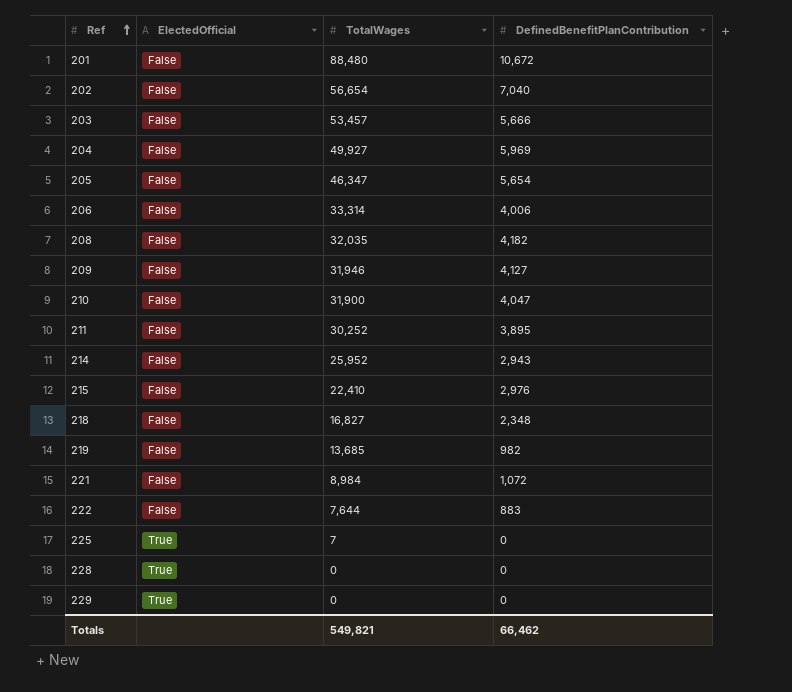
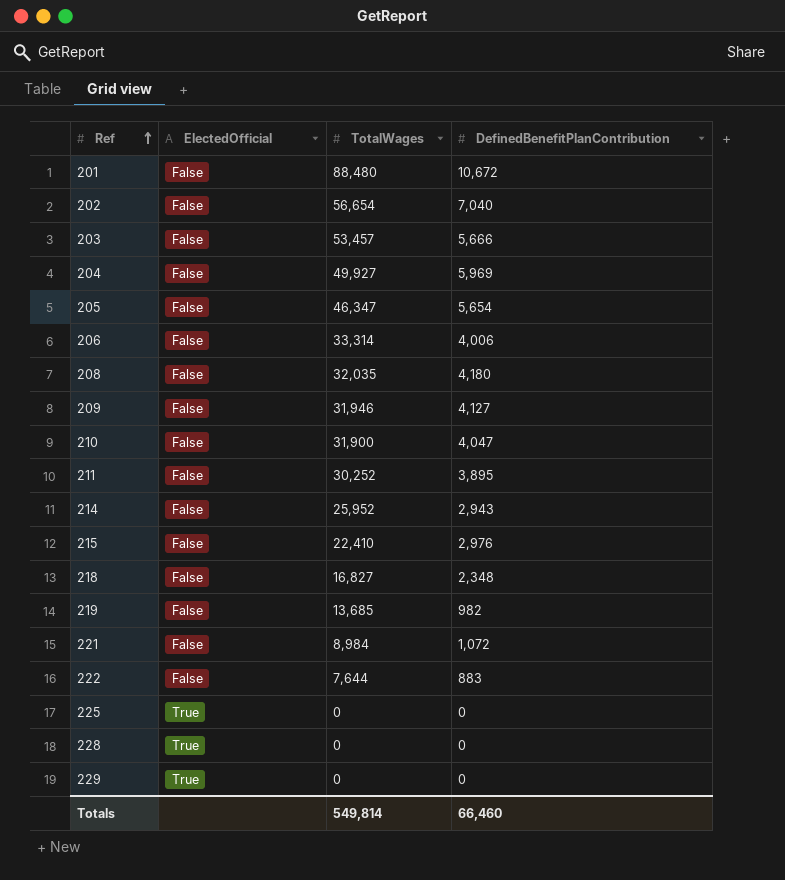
208 | DefinedBenefitPlanContribution: 4,182 -> 4,180
225 | TotalWages: 7 -> 0
Totals | TotalWages: 549,821 -> 549,814
Totals | DefinedBenefitPlanContribution: 66,462 -> 66,460

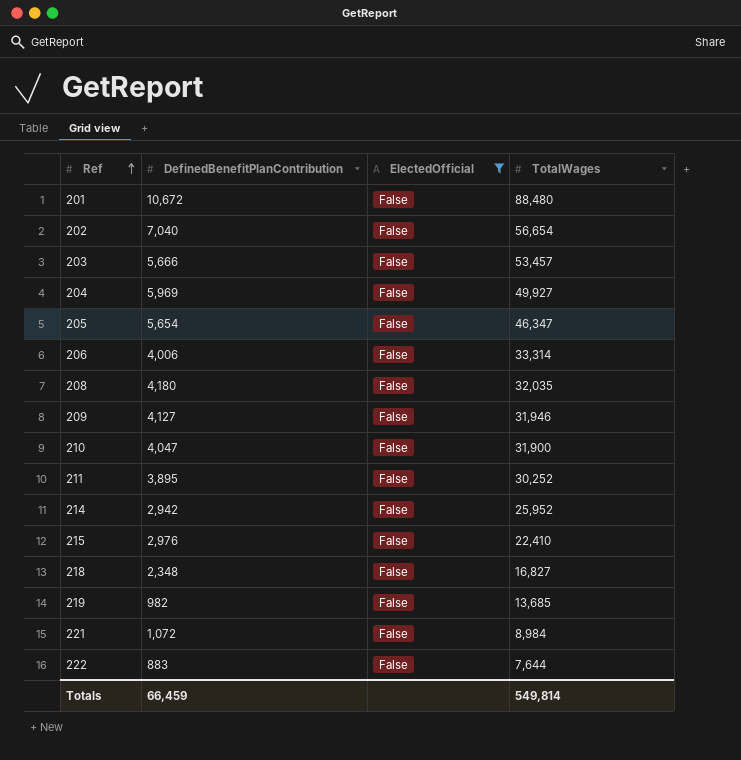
filter: none -> ElectedOfficial = False
column DefinedBenefitPlanContribution | position: 4 -> 2
214 | DefinedBenefitPlanContribution: 2,943 -> 2,942
Totals | DefinedBenefitPlanContribution: 66,460 -> 66,459

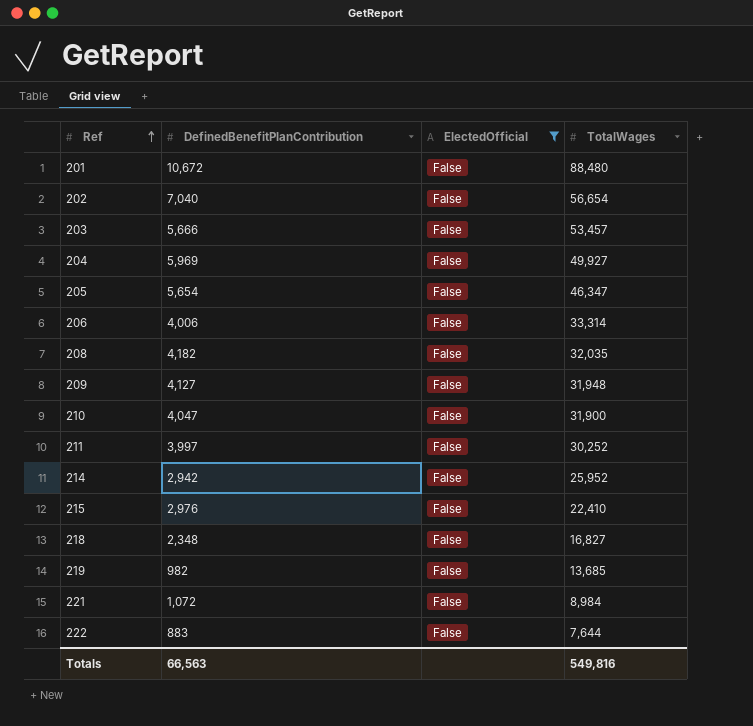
208 | DefinedBenefitPlanContribution: 4,180 -> 4,182
209 | TotalWages: 31,946 -> 31,948
211 | DefinedBenefitPlanContribution: 3,895 -> 3,997
Totals | DefinedBenefitPlanContribution: 66,459 -> 66,563
Totals | TotalWages: 549,814 -> 549,816

